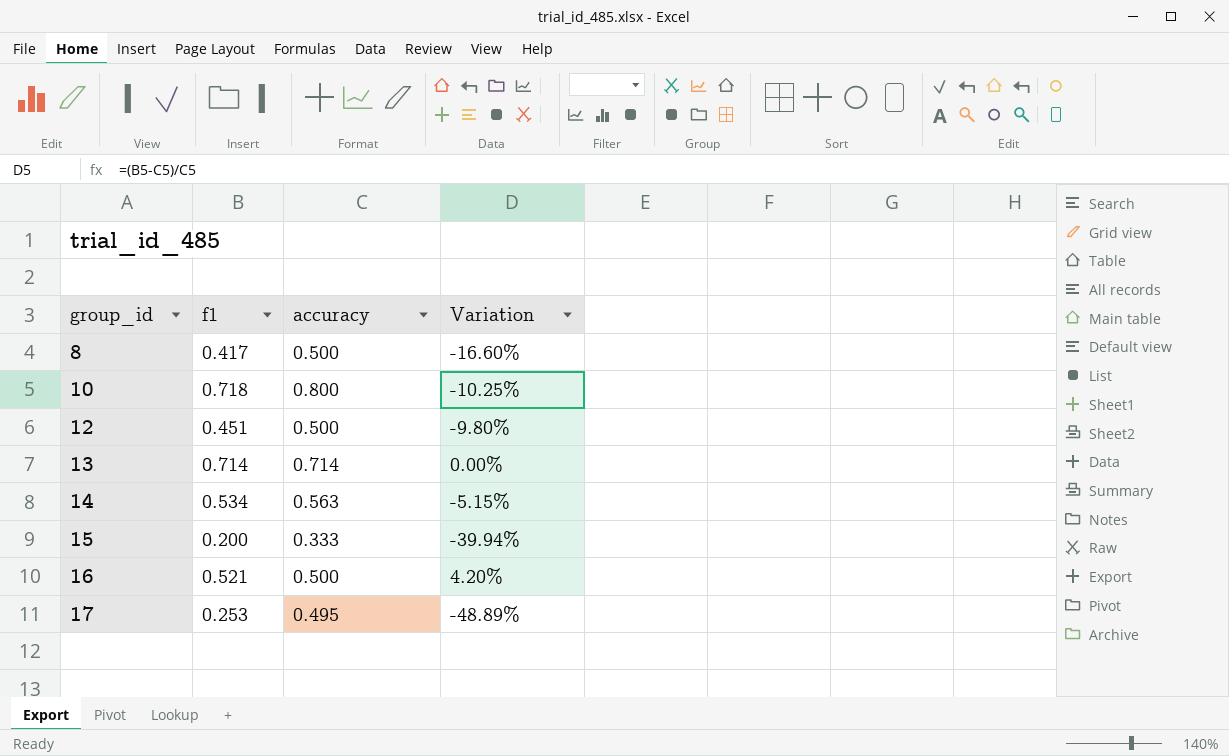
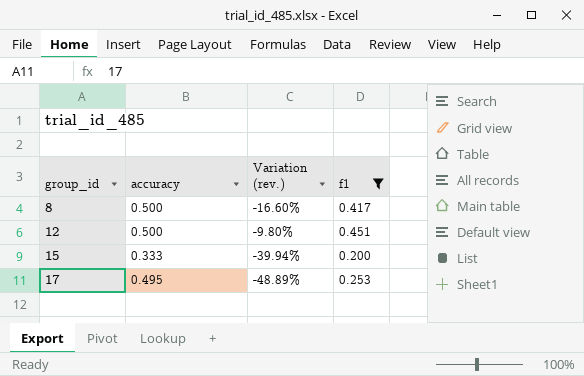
filter: none -> f1 <= 0.451
column name: Variation -> Variation (rev.)
column f1 | position: 2 -> 4

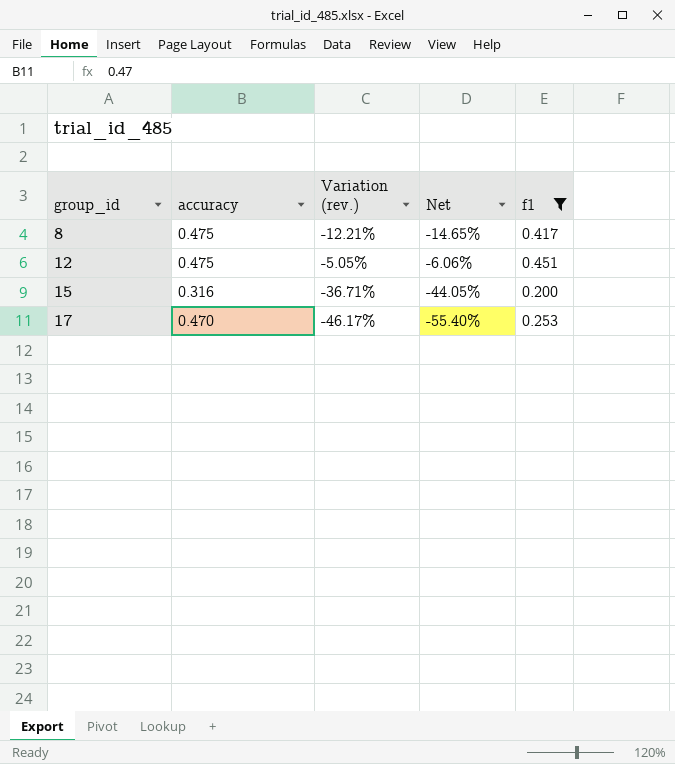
column Net | formula: none -> [Variation (rev.)] * 1.2
8 | accuracy: 0.500 -> 0.475
8 | Variation (rev.): -16.60% -> -12.21%
12 | accuracy: 0.500 -> 0.475
12 | Variation (rev.): -9.80% -> -5.05%
15 | accuracy: 0.333 -> 0.316
15 | Variation (rev.): -39.94% -> -36.71%
17 | accuracy: 0.495 -> 0.470
17 | Variation (rev.): -48.89% -> -46.17%

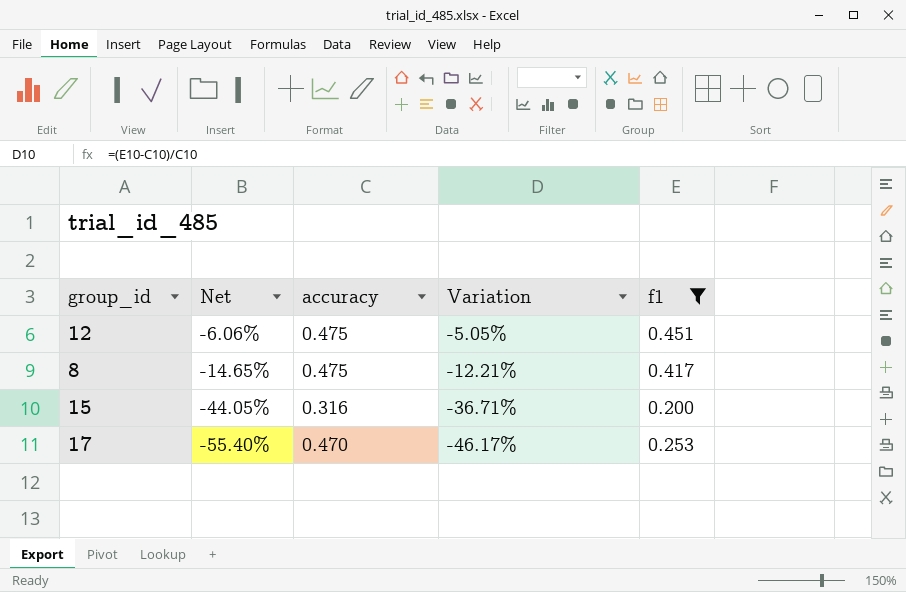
row order: group_id ascending -> Net descending
column Net | position: 4 -> 2
column name: Variation (rev.) -> Variation

